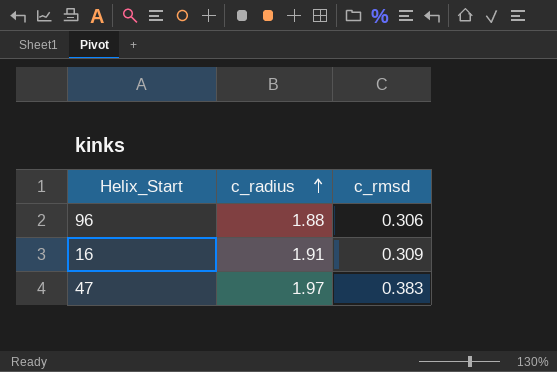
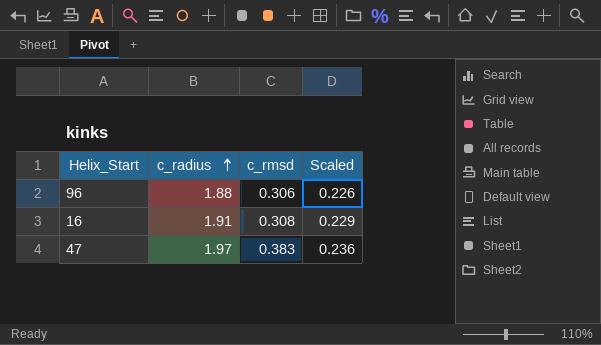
column Scaled | formula: none -> [c_radius] * 0.12
16 | c_rmsd: 0.309 -> 0.308

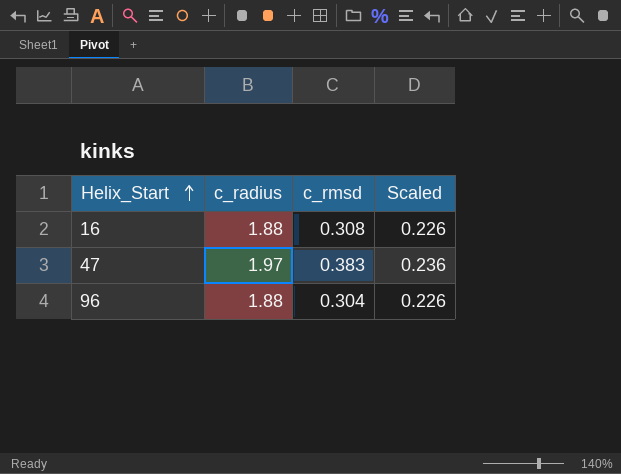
row order: c_radius ascending -> Helix_Start ascending
16 | c_radius: 1.91 -> 1.88
16 | Scaled: 0.229 -> 0.226
96 | c_rmsd: 0.306 -> 0.304

